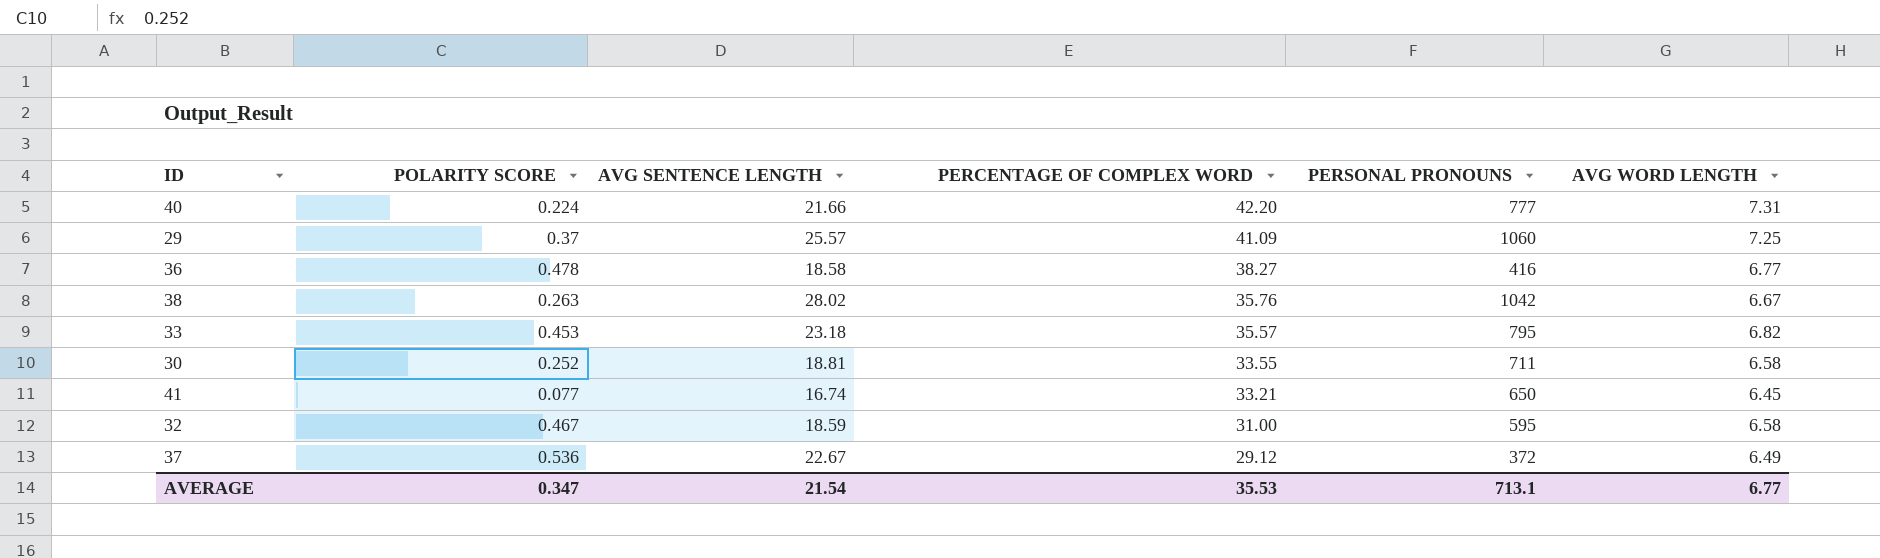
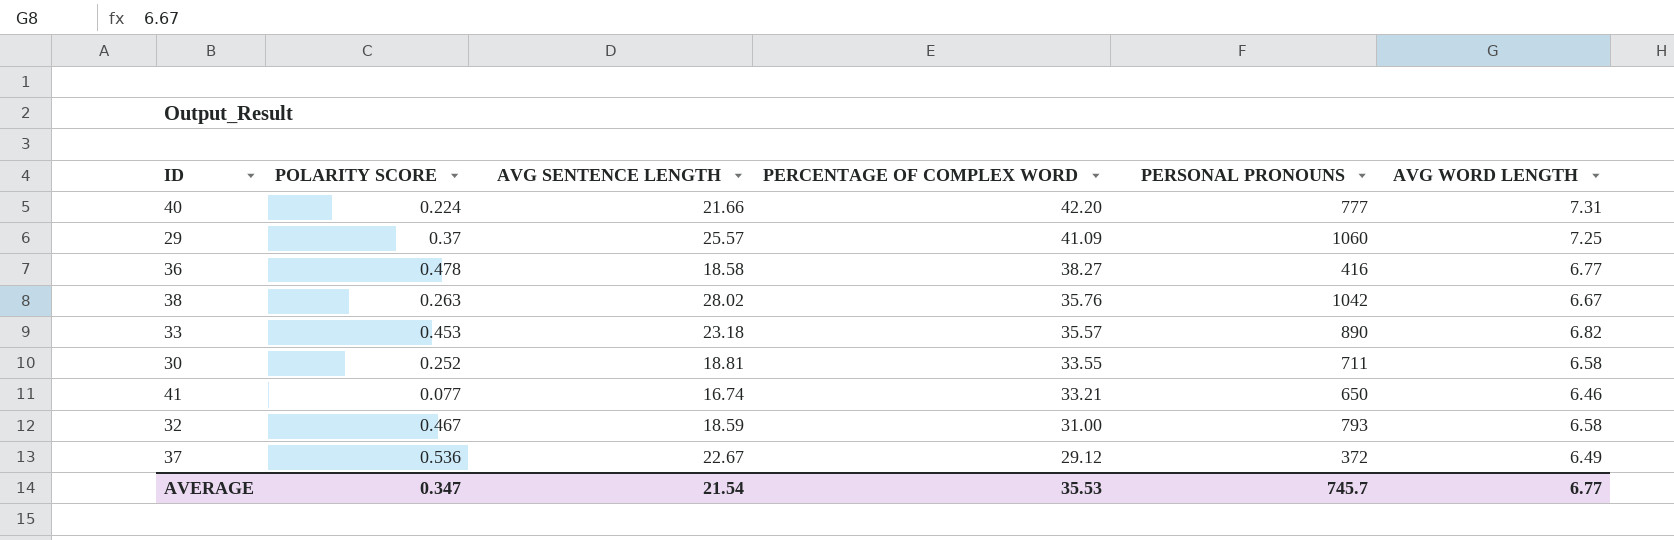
33 | PERSONAL PRONOUNS: 795 -> 890
41 | AVG WORD LENGTH: 6.45 -> 6.46
32 | PERSONAL PRONOUNS: 595 -> 793
AVERAGE | PERSONAL PRONOUNS: 713.1 -> 745.7

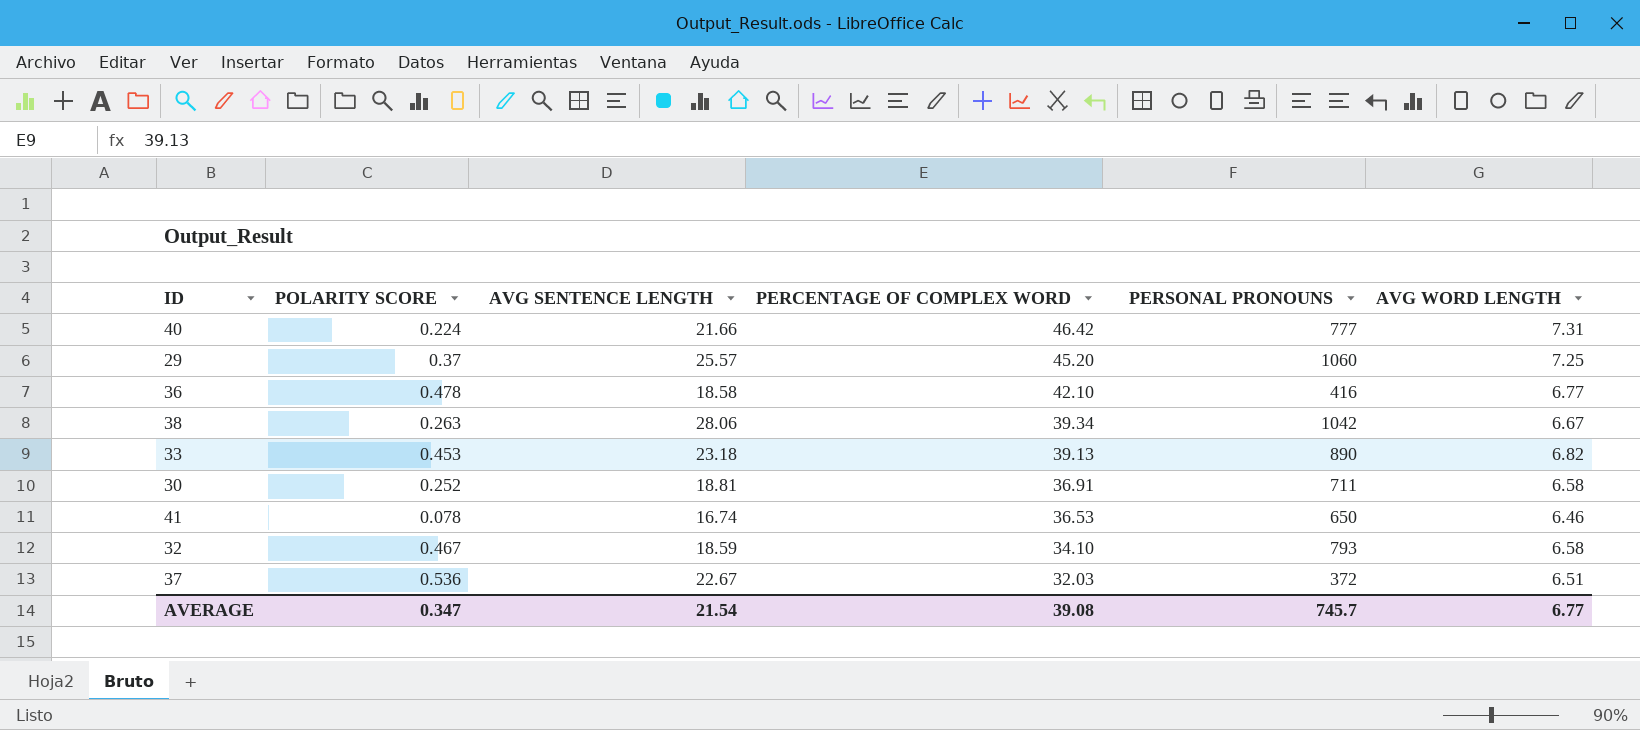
40 | PERCENTAGE OF COMPLEX WORD: 42.20 -> 46.42
29 | PERCENTAGE OF COMPLEX WORD: 41.09 -> 45.20
36 | PERCENTAGE OF COMPLEX WORD: 38.27 -> 42.10
38 | AVG SENTENCE LENGTH: 28.02 -> 28.06
38 | PERCENTAGE OF COMPLEX WORD: 35.76 -> 39.34
33 | PERCENTAGE OF COMPLEX WORD: 35.57 -> 39.13
30 | PERCENTAGE OF COMPLEX WORD: 33.55 -> 36.91
41 | POLARITY SCORE: 0.077 -> 0.078
41 | PERCENTAGE OF COMPLEX WORD: 33.21 -> 36.53
32 | PERCENTAGE OF COMPLEX WORD: 31.00 -> 34.10
37 | PERCENTAGE OF COMPLEX WORD: 29.12 -> 32.03
37 | AVG WORD LENGTH: 6.49 -> 6.51
AVERAGE | PERCENTAGE OF COMPLEX WORD: 35.53 -> 39.08

